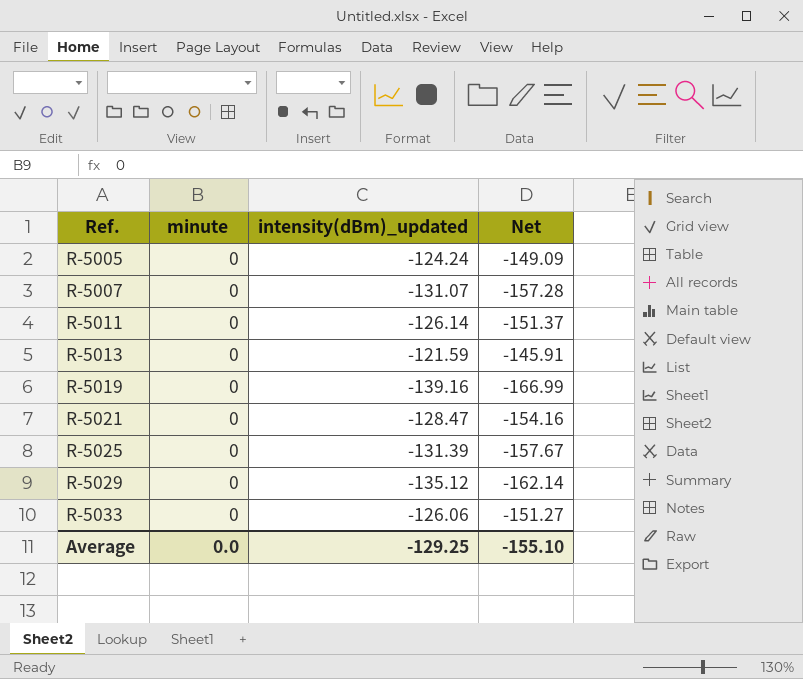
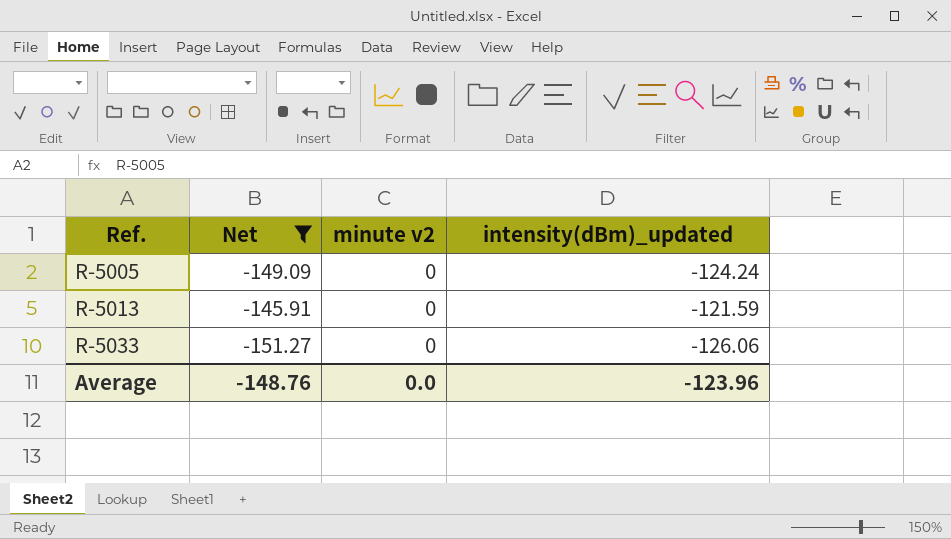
filter: none -> Net >= -151.27
column Net | position: 4 -> 2
column name: minute -> minute v2
Average | Net: -155.10 -> -148.76
Average | intensity(dBm)_updated: -129.25 -> -123.96

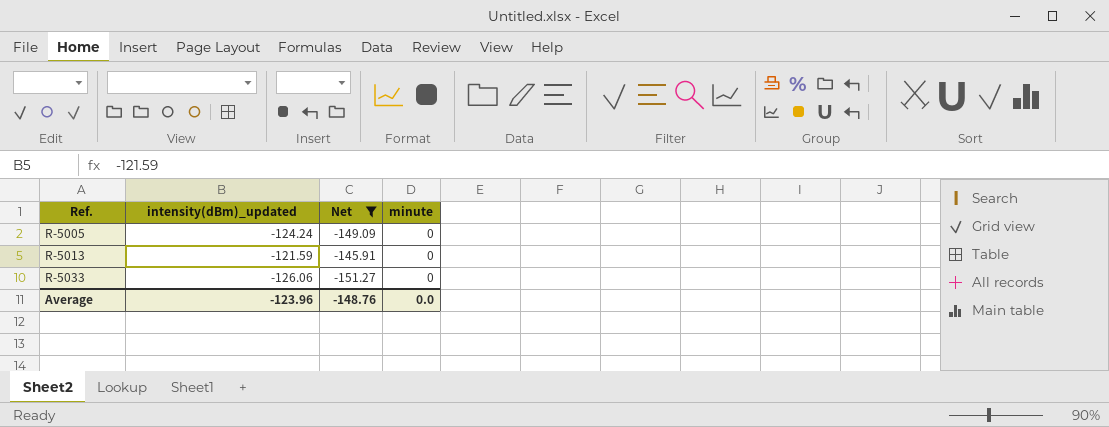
column intensity(dBm)_updated | position: 4 -> 2
column name: minute v2 -> minute

